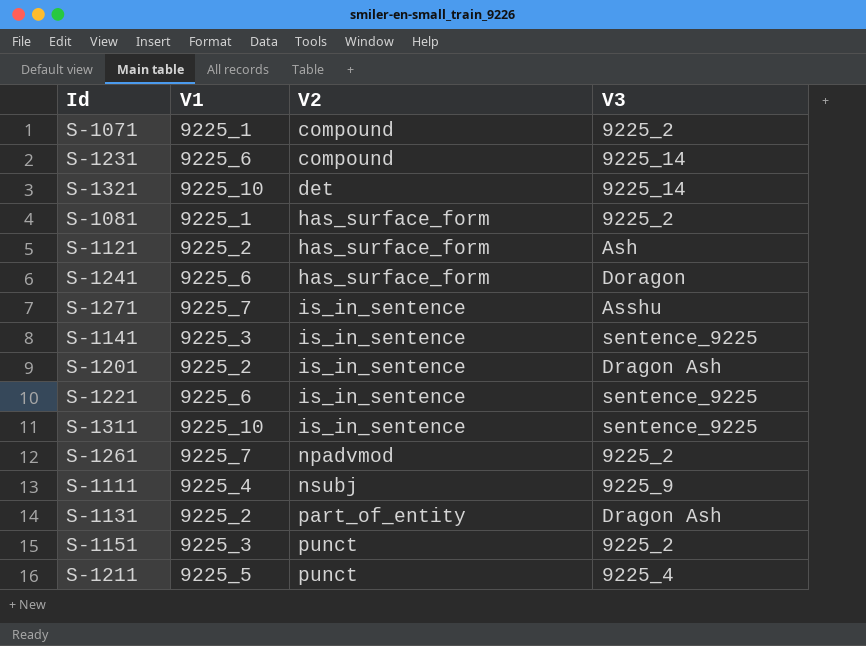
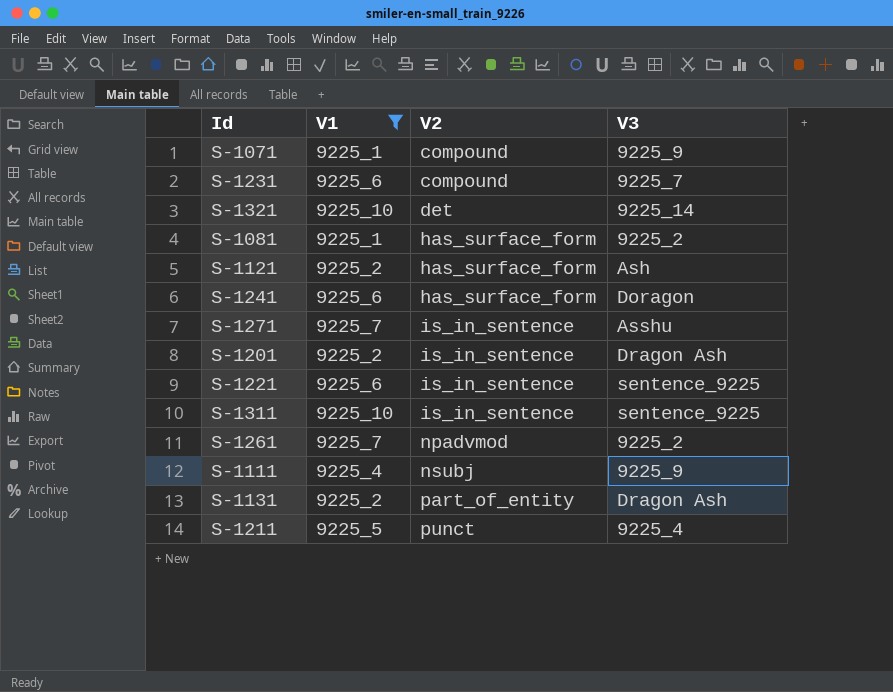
filter: none -> V1 != 9225_3
S-1071 | V3: 9225_2 -> 9225_9
S-1231 | V3: 9225_14 -> 9225_7

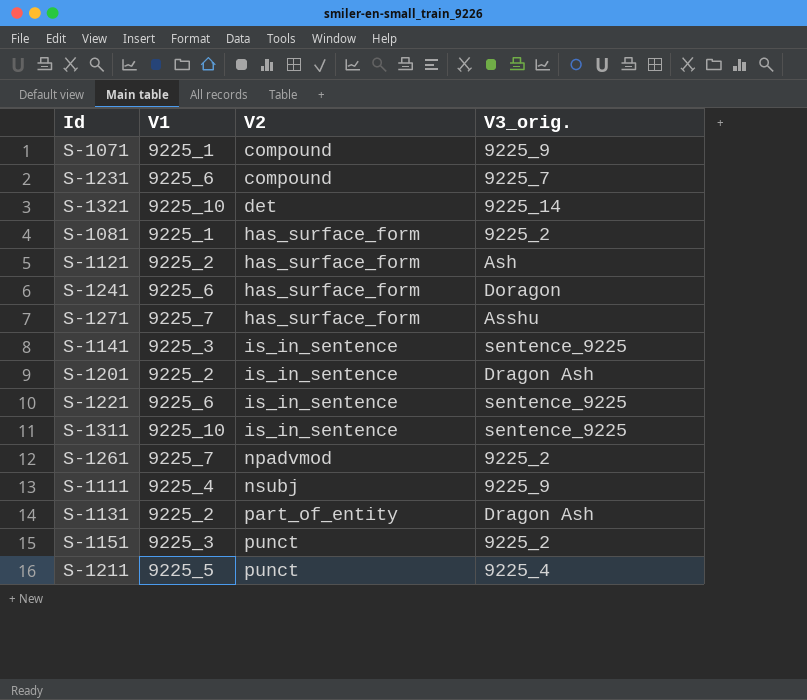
filter: V1 != 9225_3 -> none
column name: V3 -> V3_orig.
S-1271 | V2: is_in_sentence -> has_surface_form

